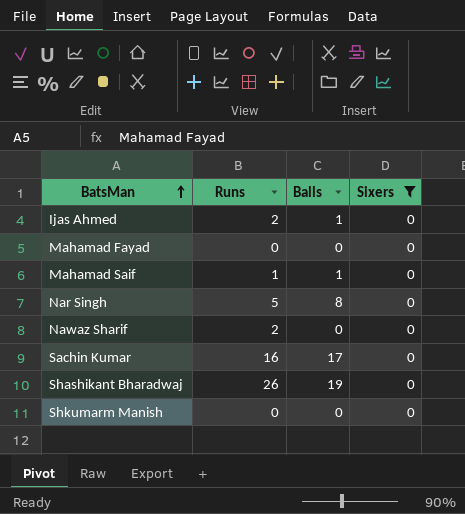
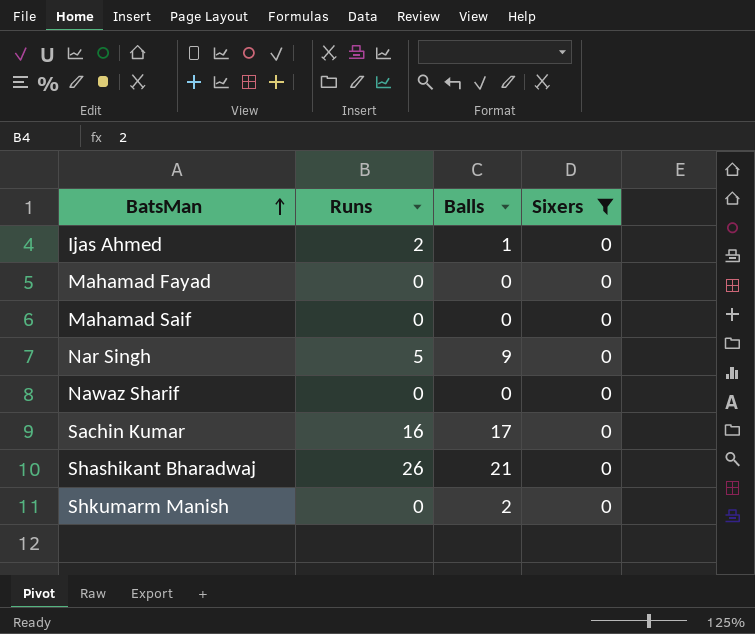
Mahamad Saif | Runs: 1 -> 0
Mahamad Saif | Balls: 1 -> 0
Nar Singh | Balls: 8 -> 9
Nawaz Sharif | Runs: 2 -> 0
Shashikant Bharadwaj | Balls: 19 -> 21
Shkumarm Manish | Balls: 0 -> 2

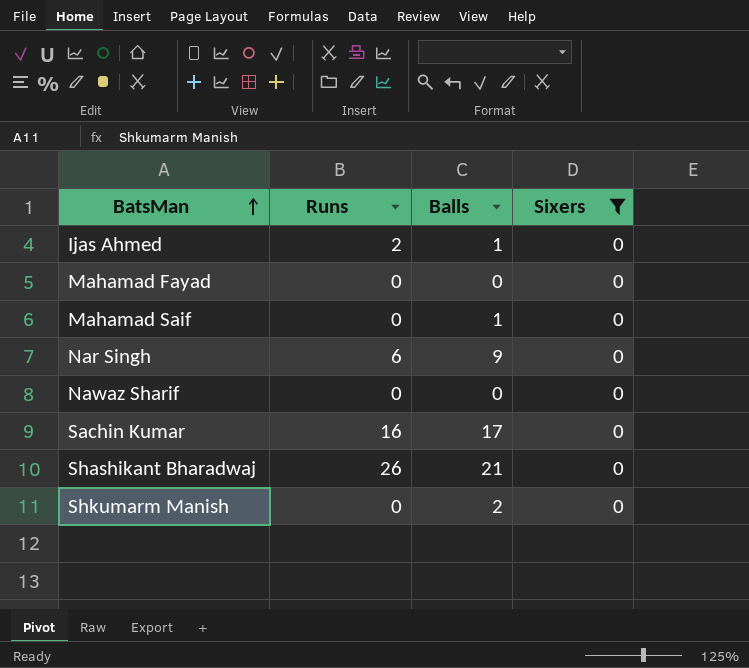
Mahamad Saif | Balls: 0 -> 1
Nar Singh | Runs: 5 -> 6

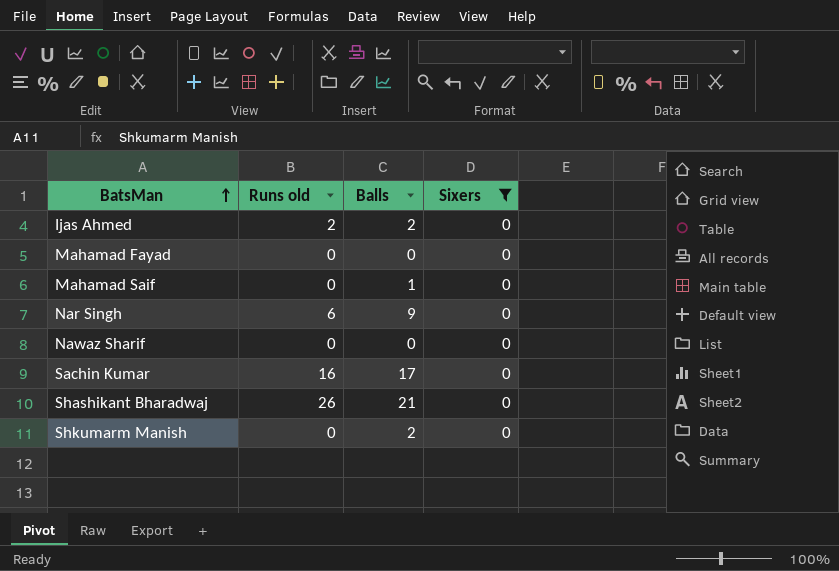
column name: Runs -> Runs old
Ijas Ahmed | Balls: 1 -> 2

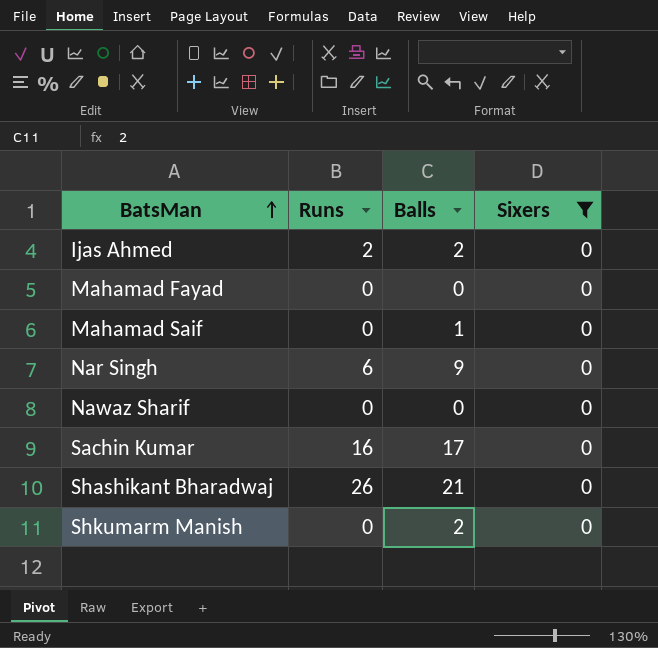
column name: Runs old -> Runs

